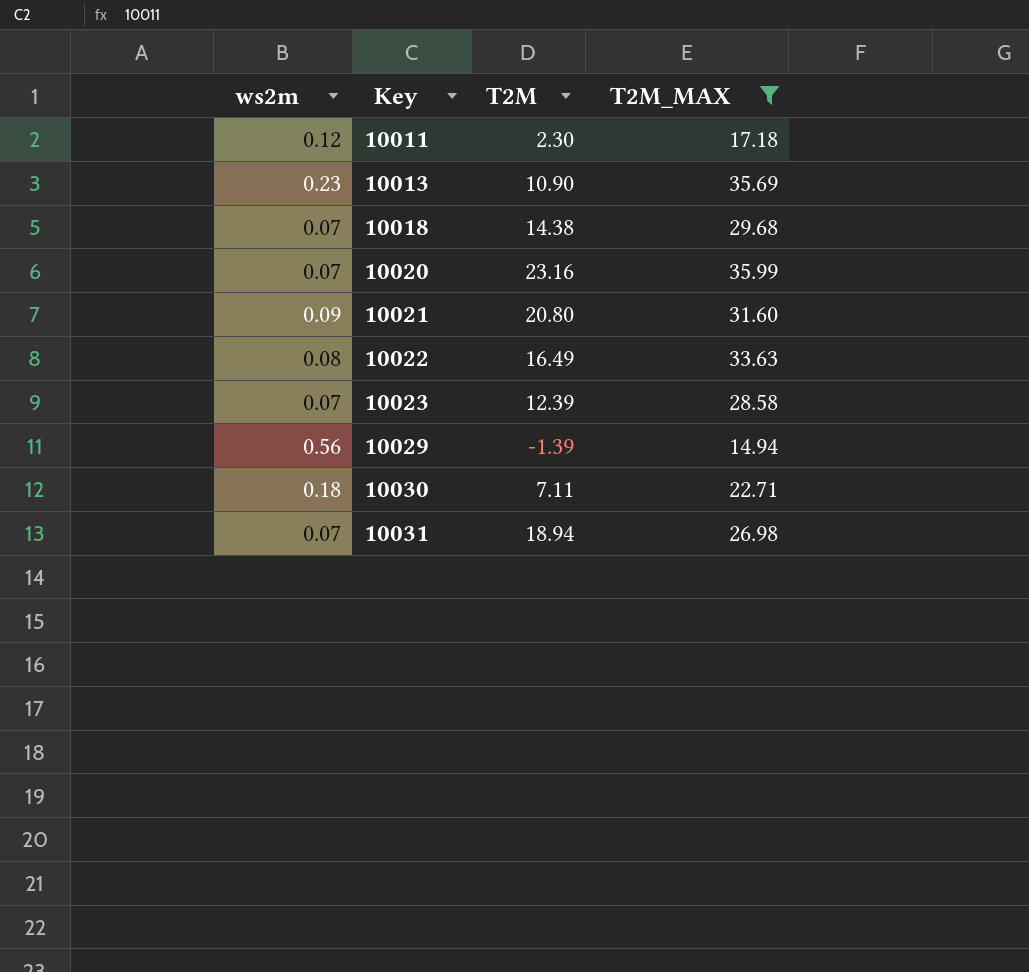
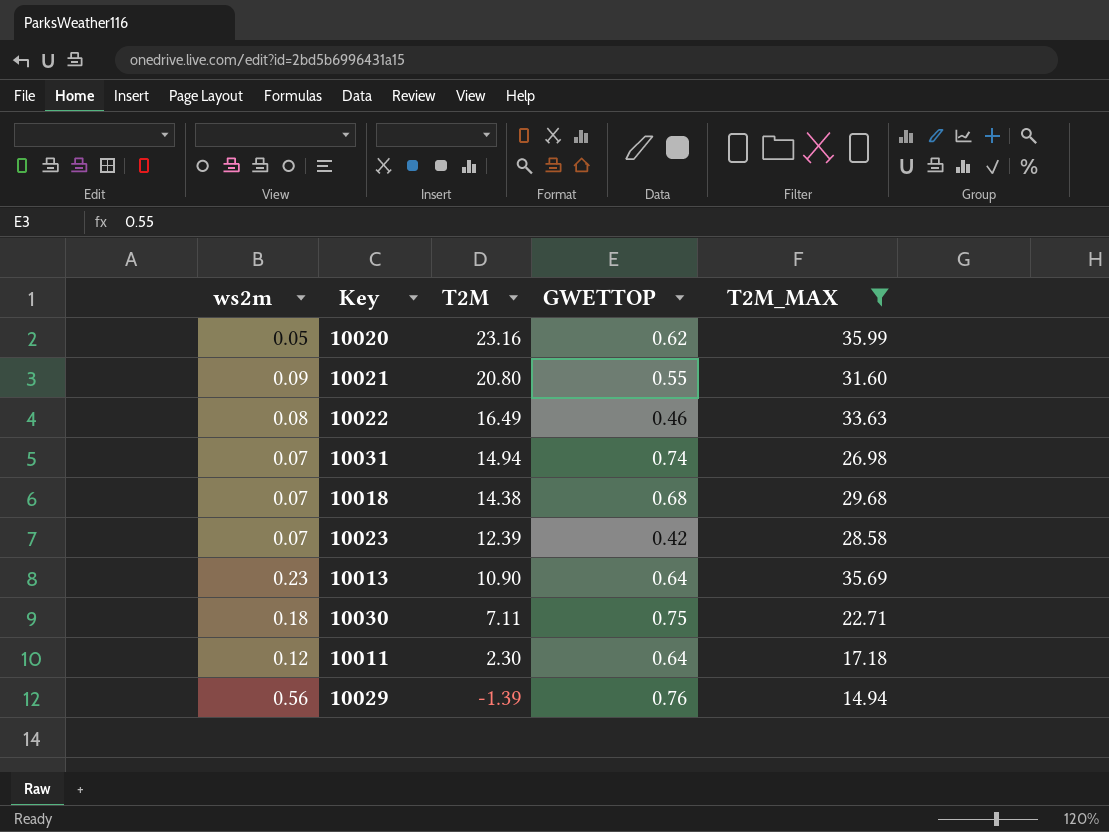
row order: Key ascending -> T2M descending
column GWETTOP | position: none -> 4
10020 | ws2m: 0.07 -> 0.05
10031 | T2M: 18.94 -> 14.94

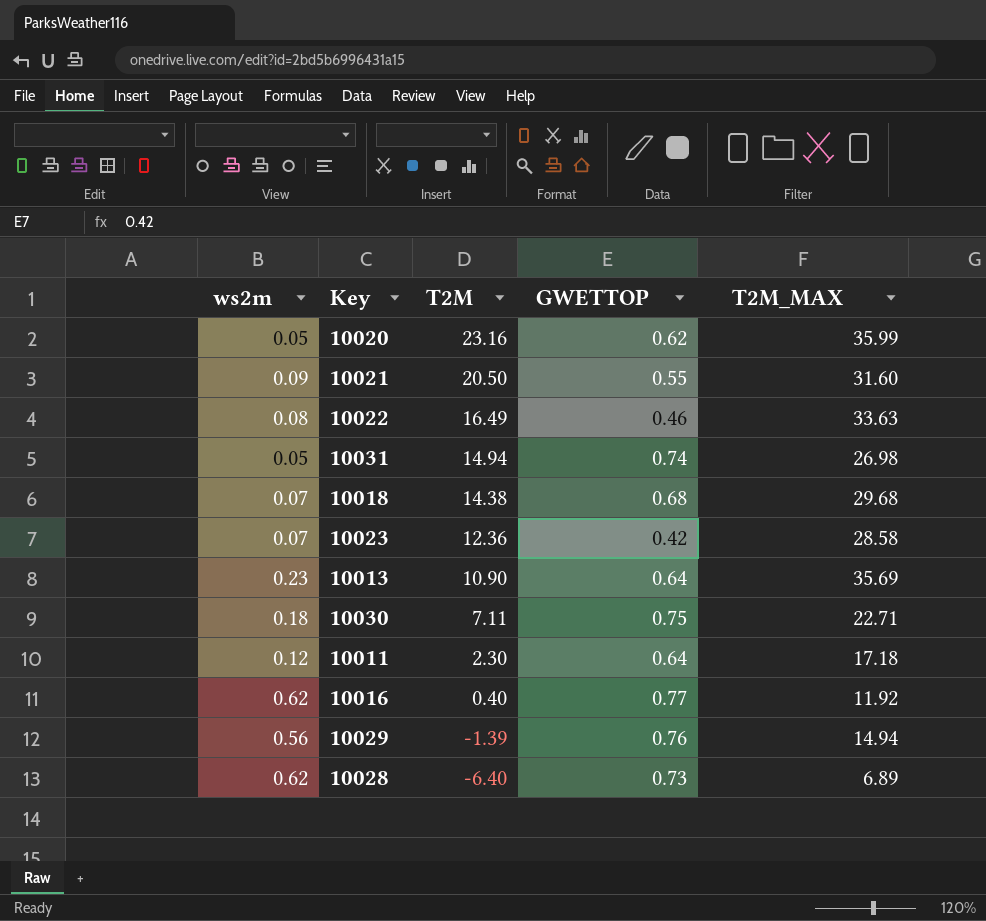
filter: T2M_MAX >= 14.94 -> none
10021 | T2M: 20.80 -> 20.50
10031 | ws2m: 0.07 -> 0.05
10023 | T2M: 12.39 -> 12.36

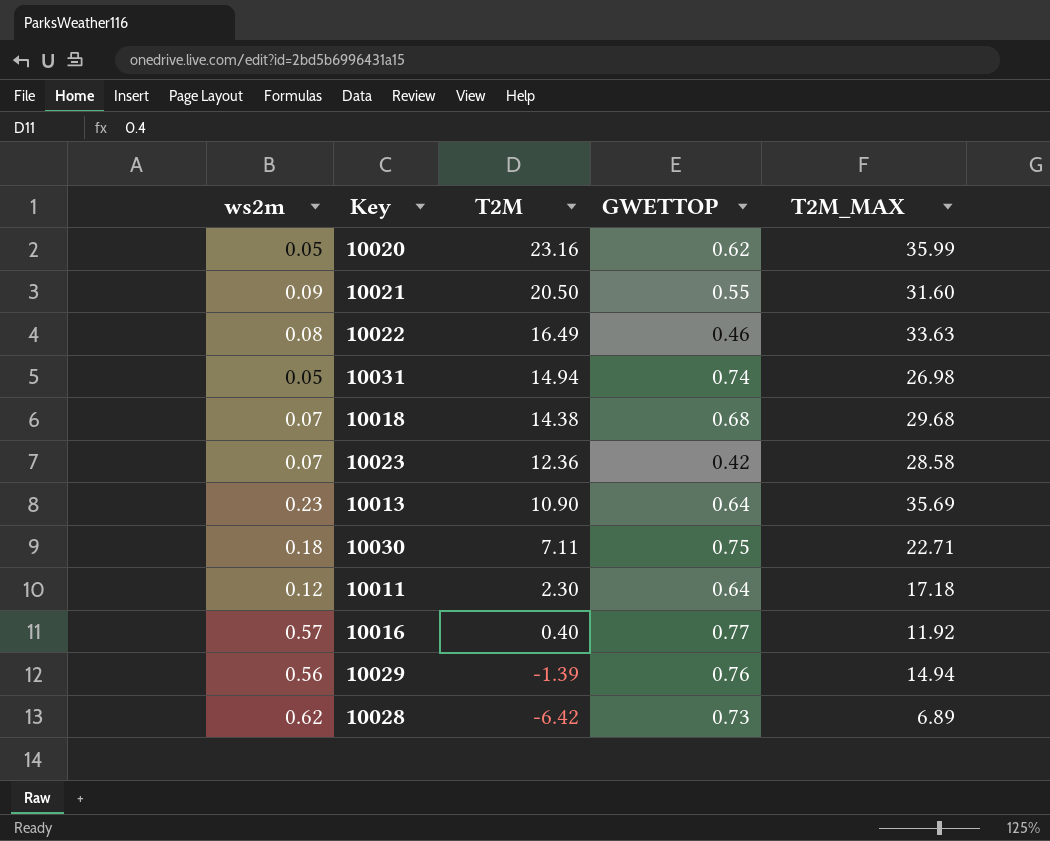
10016 | ws2m: 0.62 -> 0.57
10028 | T2M: -6.40 -> -6.42

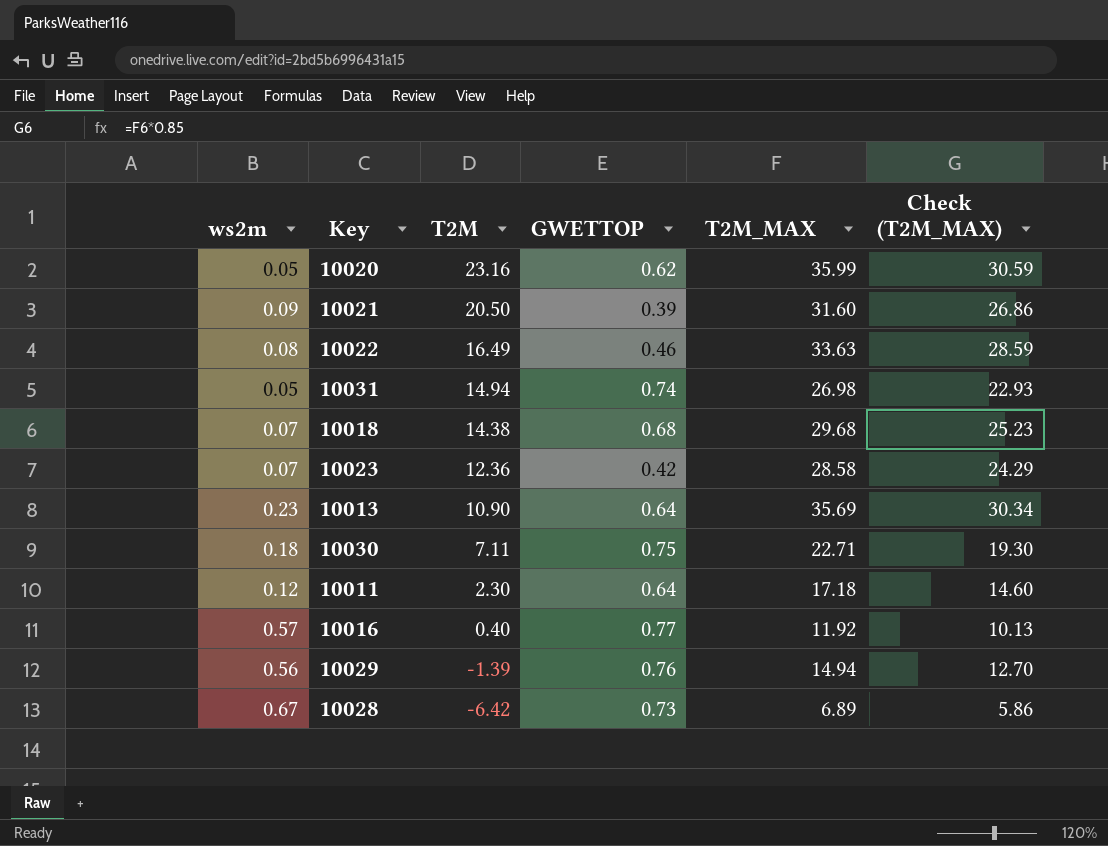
column Check (T2M_MAX) | formula: none -> [T2M_MAX] * 0.85
10021 | GWETTOP: 0.55 -> 0.39
10028 | ws2m: 0.62 -> 0.67

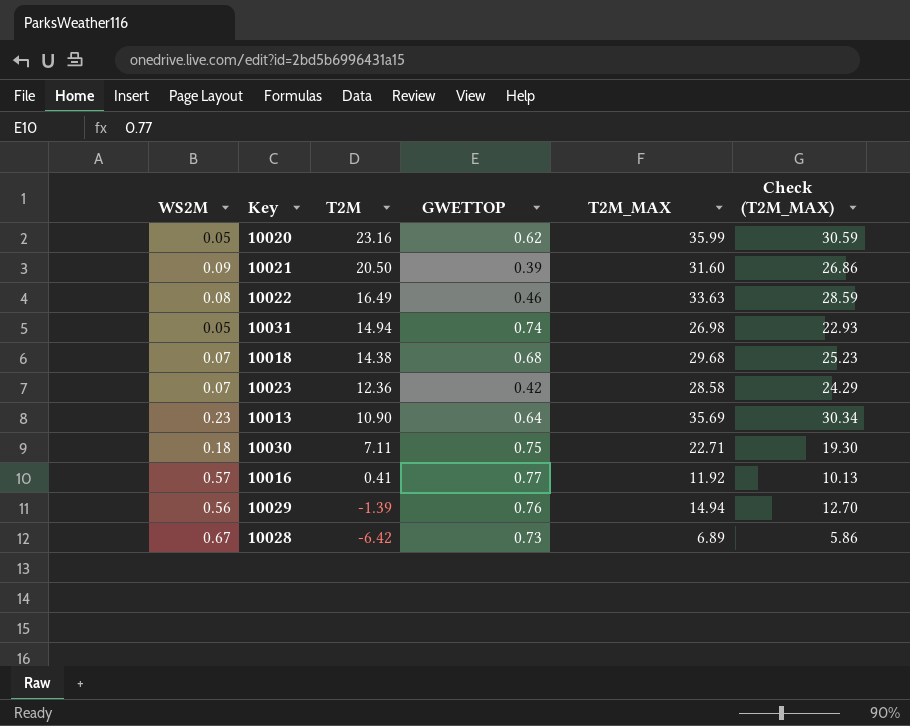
column name: ws2m -> WS2M
row 10011: 0.12 | 2.30 | 0.64 | 17.18 | 14.60 -> none
10016 | T2M: 0.40 -> 0.41

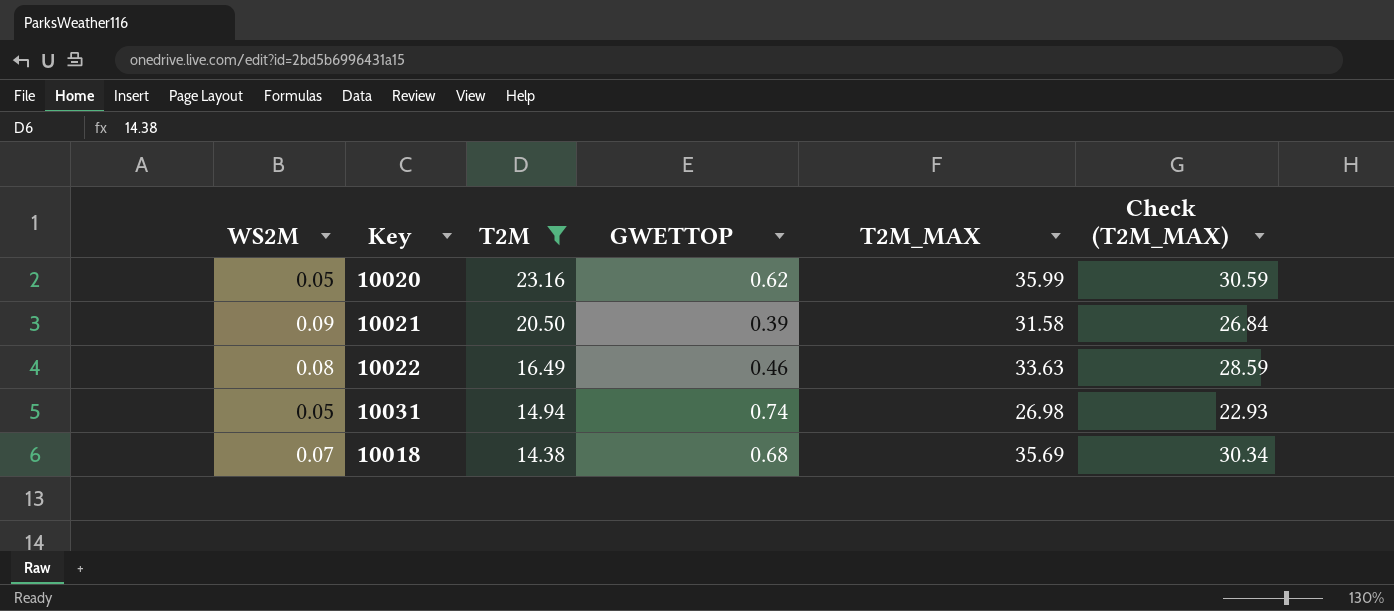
filter: none -> T2M >= 14.38
10021 | T2M_MAX: 31.60 -> 31.58
10021 | Check (T2M_MAX): 26.86 -> 26.84
10018 | T2M_MAX: 29.68 -> 35.69
10018 | Check (T2M_MAX): 25.23 -> 30.34

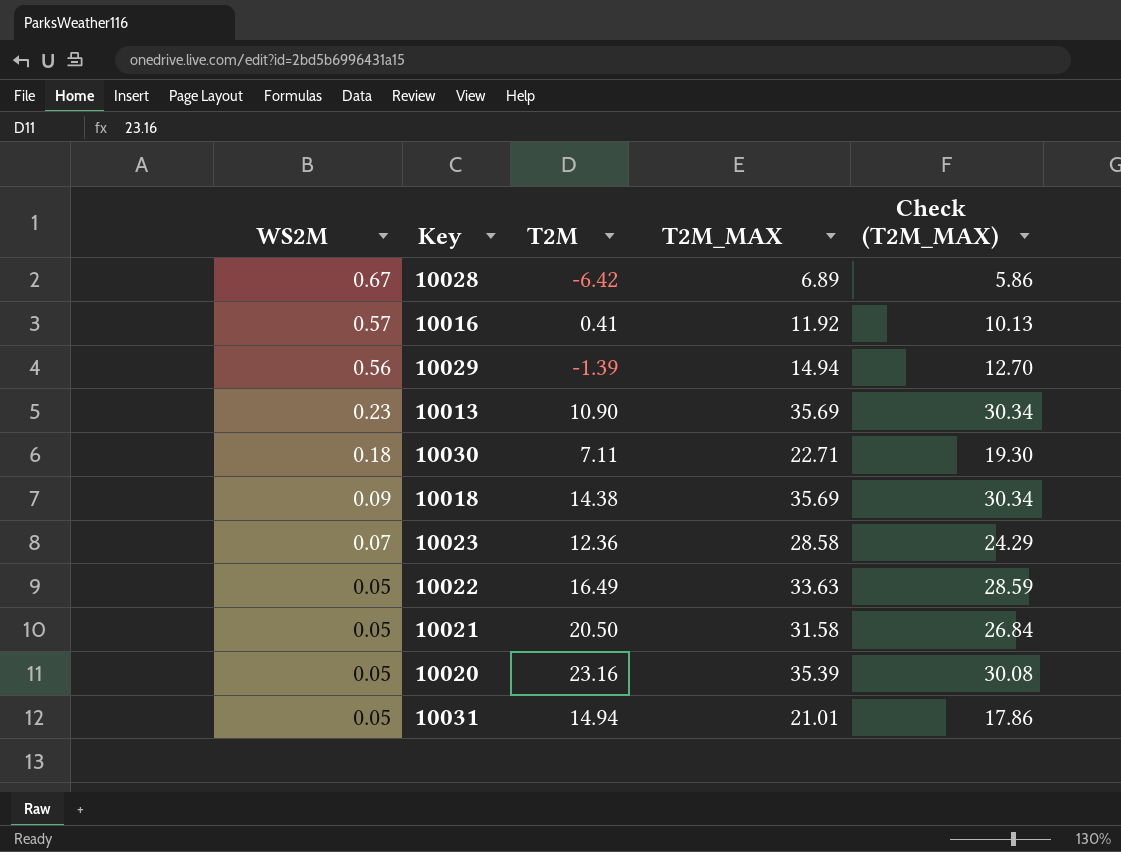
filter: T2M >= 14.38 -> none
row order: T2M descending -> WS2M descending
column GWETTOP | position: 4 -> none
10018 | WS2M: 0.07 -> 0.09
10022 | WS2M: 0.08 -> 0.05
10021 | WS2M: 0.09 -> 0.05
10020 | T2M_MAX: 35.99 -> 35.39
10020 | Check (T2M_MAX): 30.59 -> 30.08
10031 | T2M_MAX: 26.98 -> 21.01
10031 | Check (T2M_MAX): 22.93 -> 17.86

